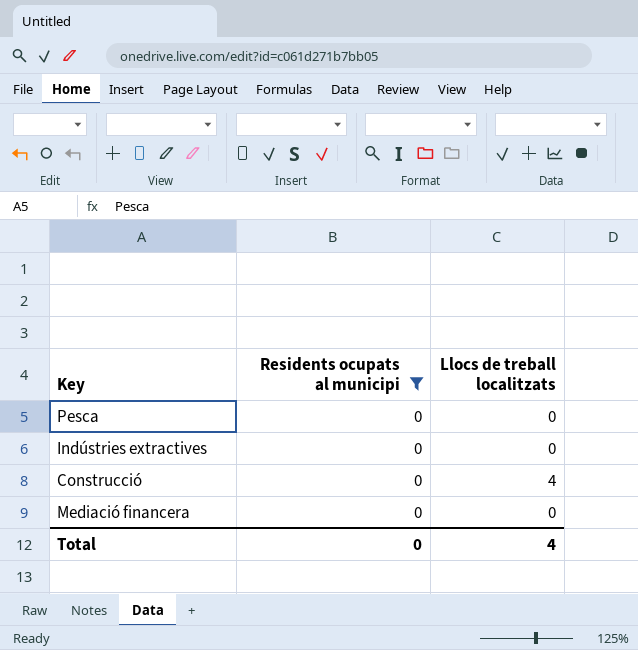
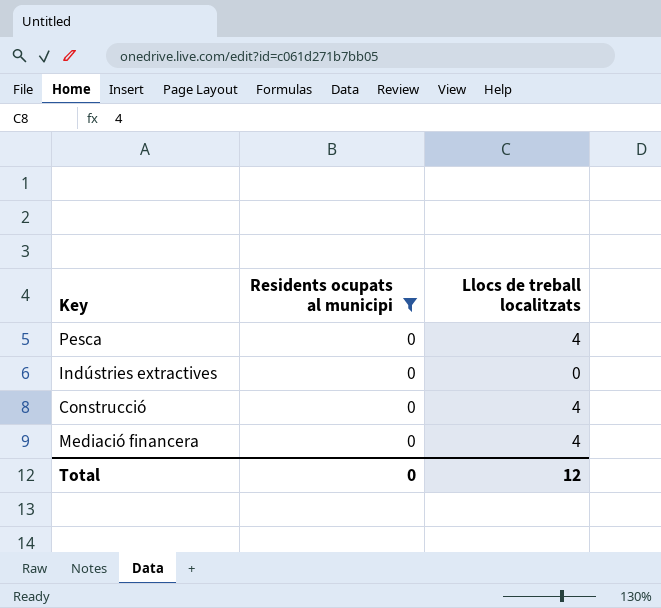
Pesca | Llocs de treball localitzats: 0 -> 4
Mediació financera | Llocs de treball localitzats: 0 -> 4
Total | Llocs de treball localitzats: 4 -> 12

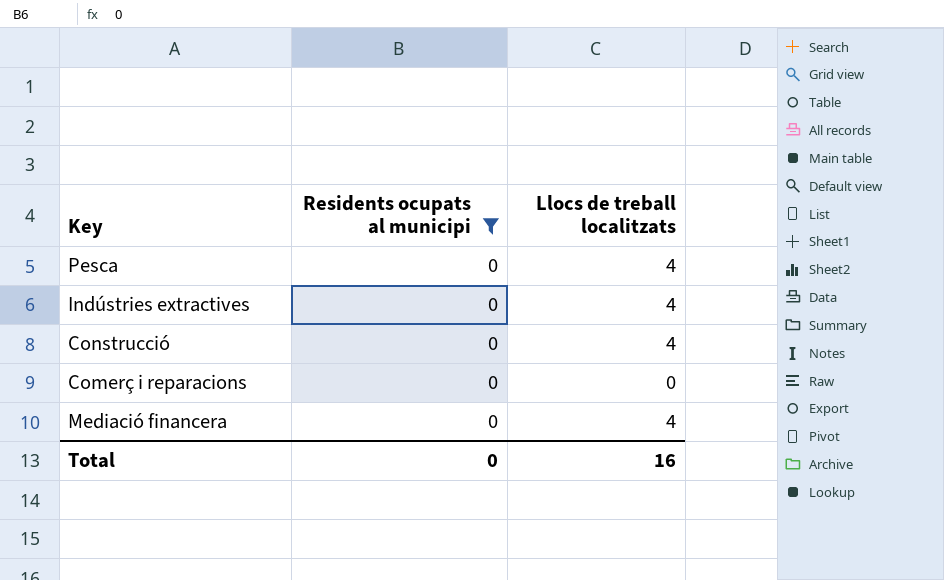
Indústries extractives | Llocs de treball localitzats: 0 -> 4
row Comerç i reparacions: none -> 0 | 0
Total | Llocs de treball localitzats: 12 -> 16

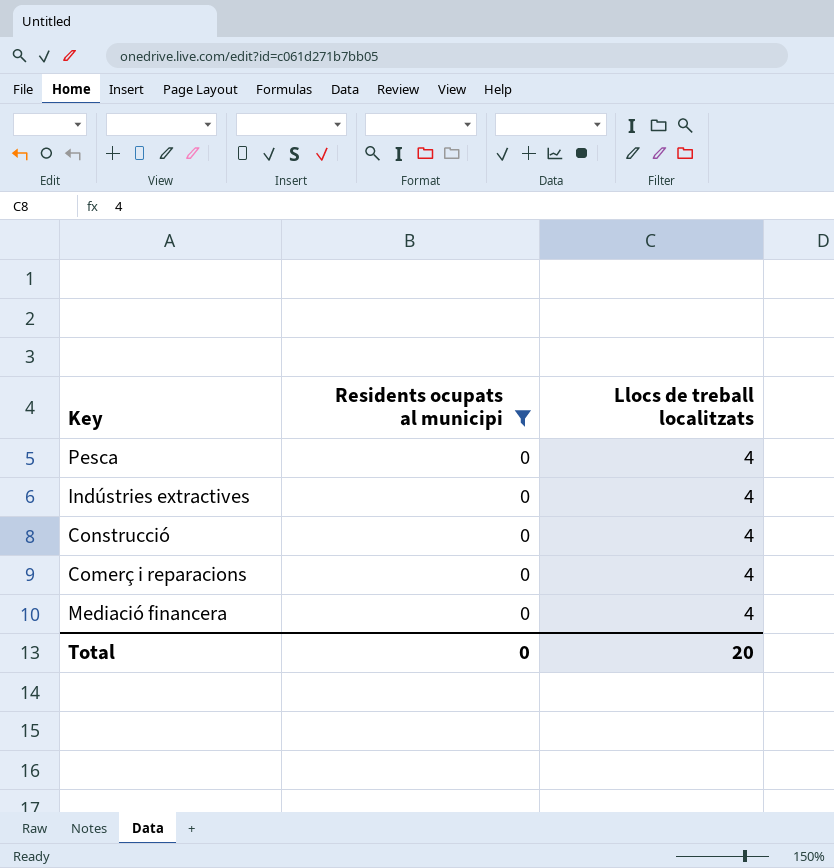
Comerç i reparacions | Llocs de treball localitzats: 0 -> 4
Total | Llocs de treball localitzats: 16 -> 20

